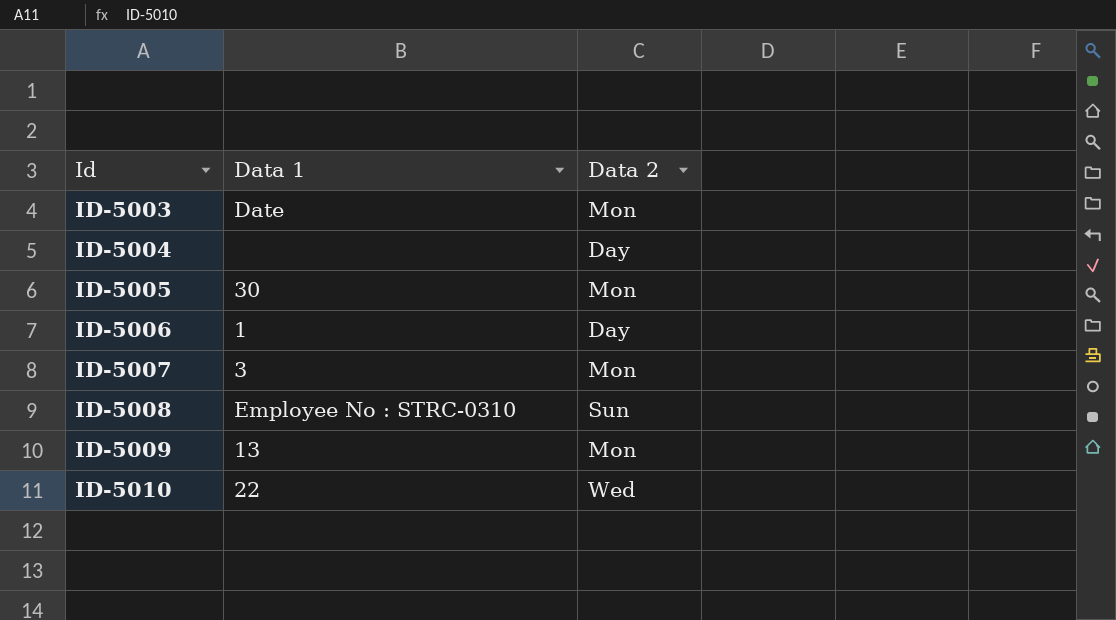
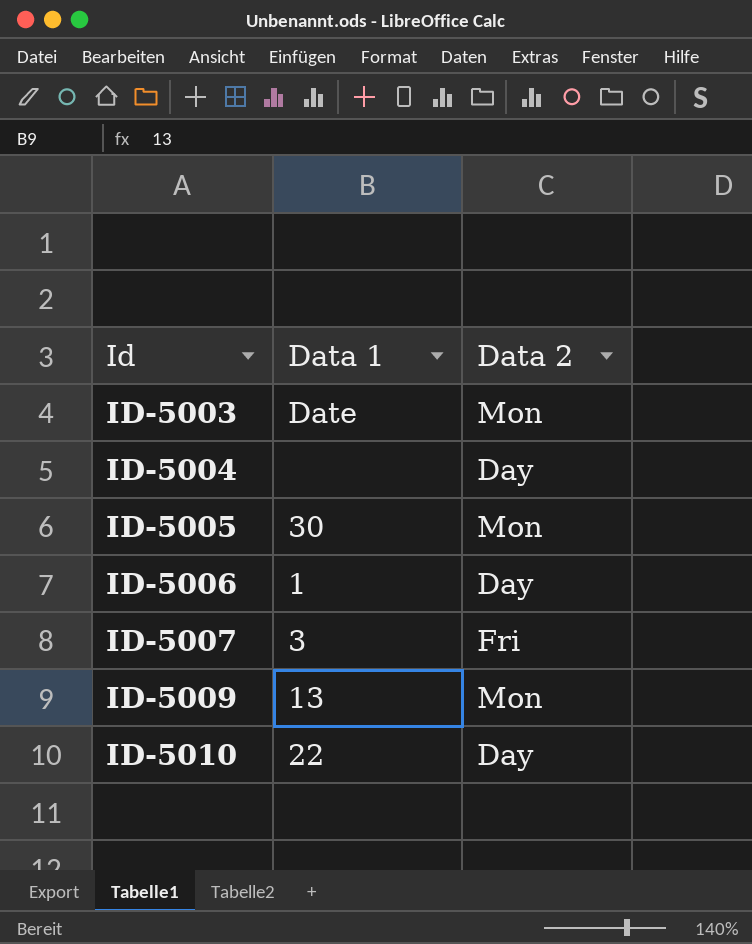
row ID-5008: Employee No : STRC-0310 | Sun -> none
ID-5007 | Data 2: Mon -> Fri
ID-5010 | Data 2: Wed -> Day

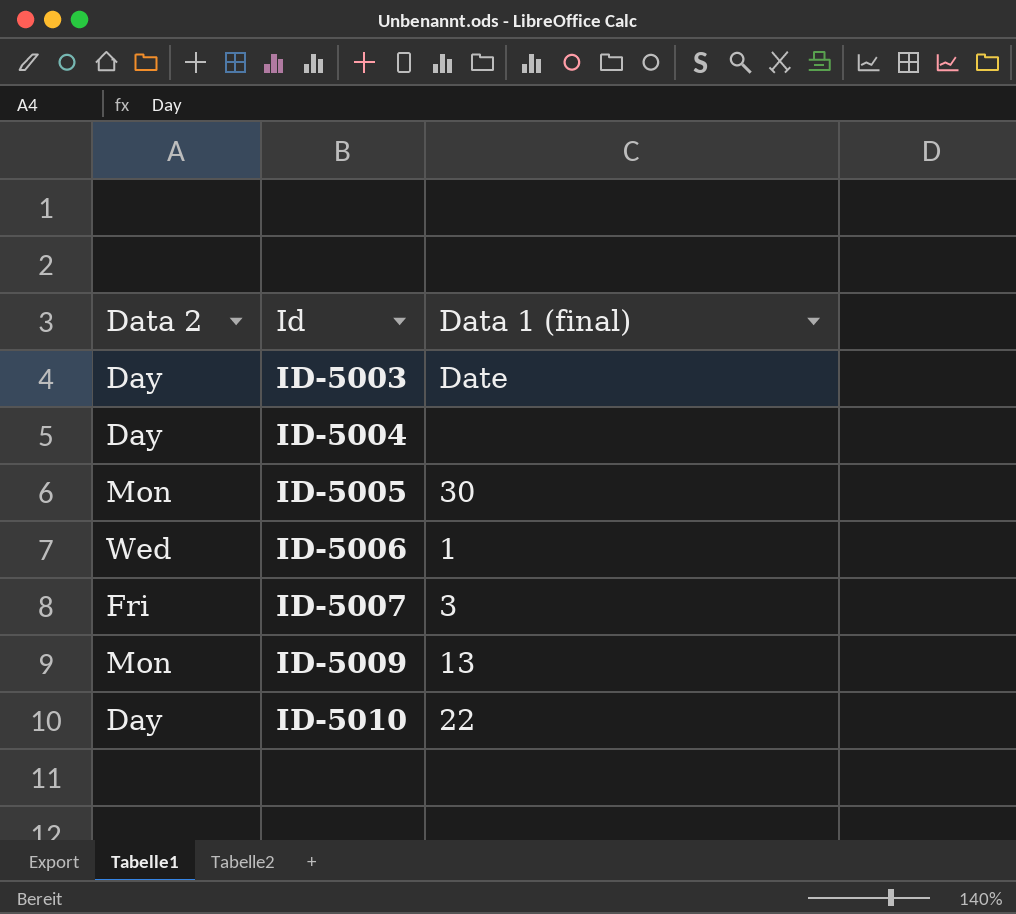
column Data 2 | position: 3 -> 1
column name: Data 1 -> Data 1 (final)
ID-5003 | Data 2: Mon -> Day
ID-5006 | Data 2: Day -> Wed

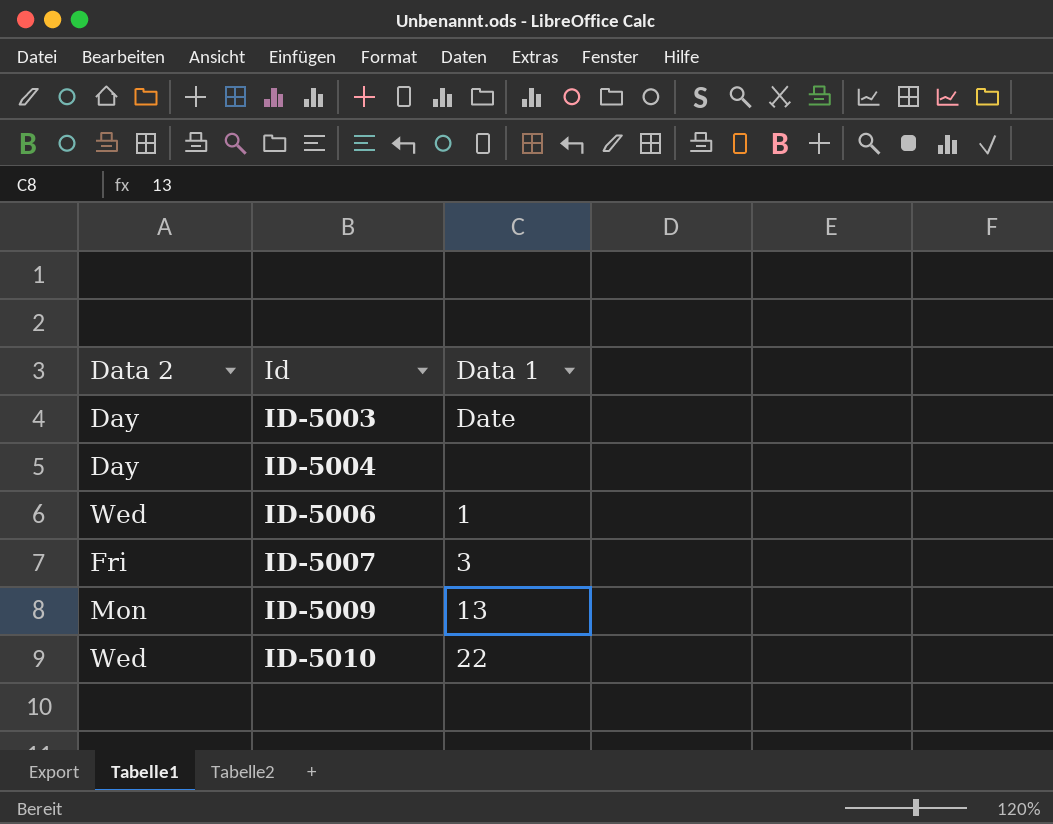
column name: Data 1 (final) -> Data 1
row ID-5005: Mon | 30 -> none
ID-5010 | Data 2: Day -> Wed

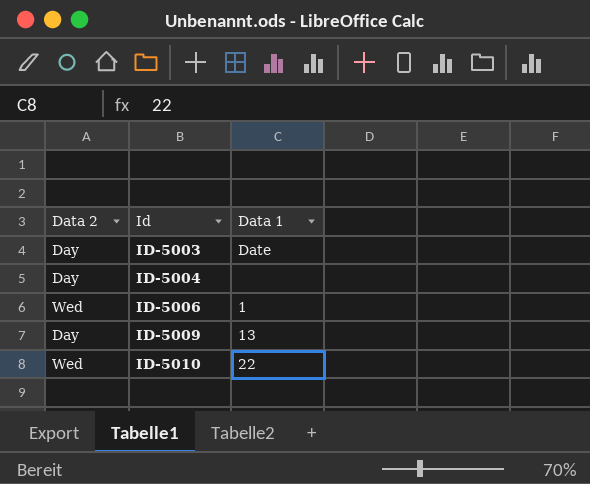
row ID-5007: Fri | 3 -> none
ID-5009 | Data 2: Mon -> Day

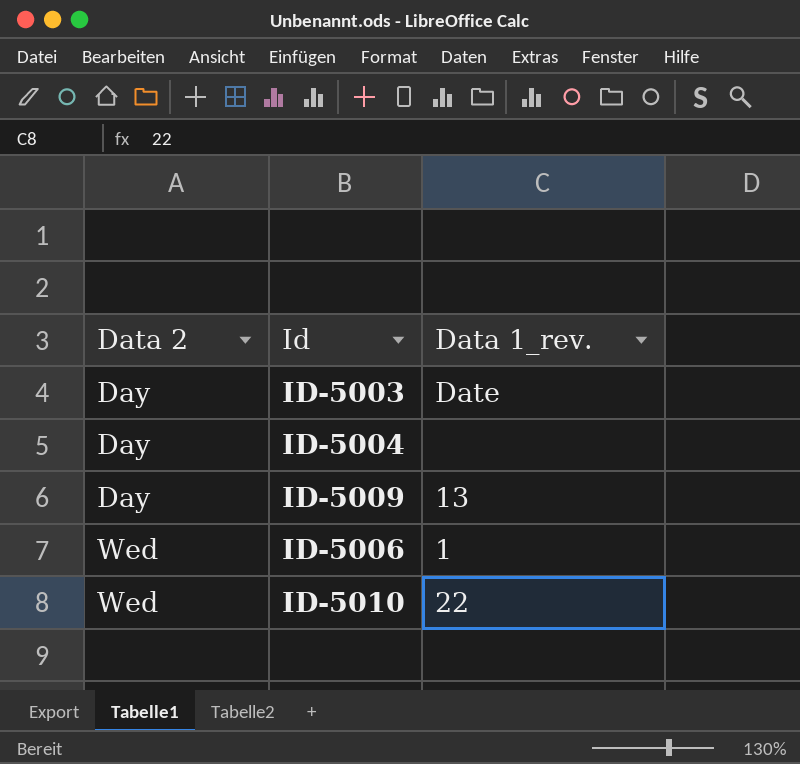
row order: Id ascending -> Data 2 ascending
column name: Data 1 -> Data 1_rev.

